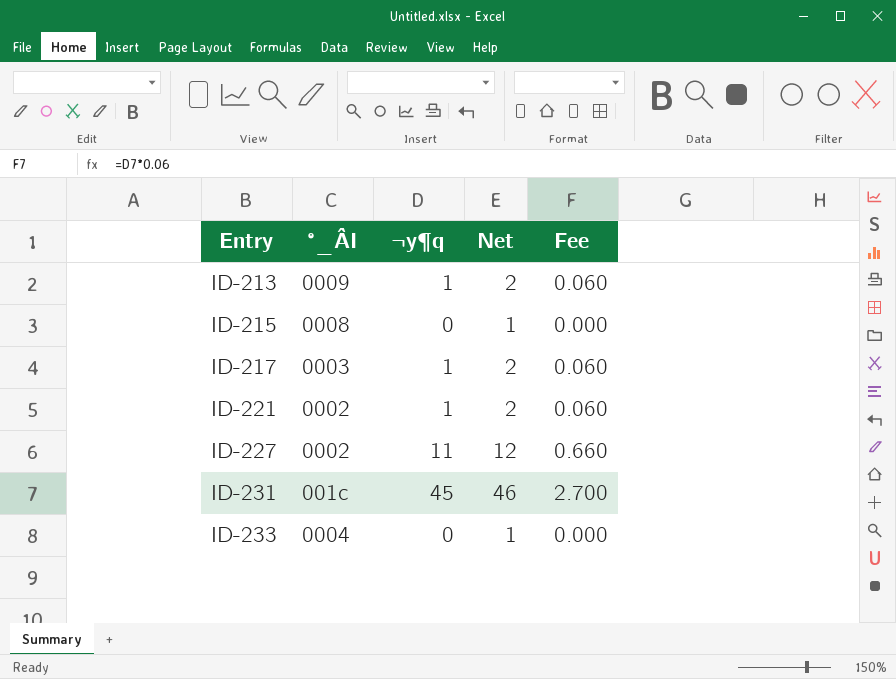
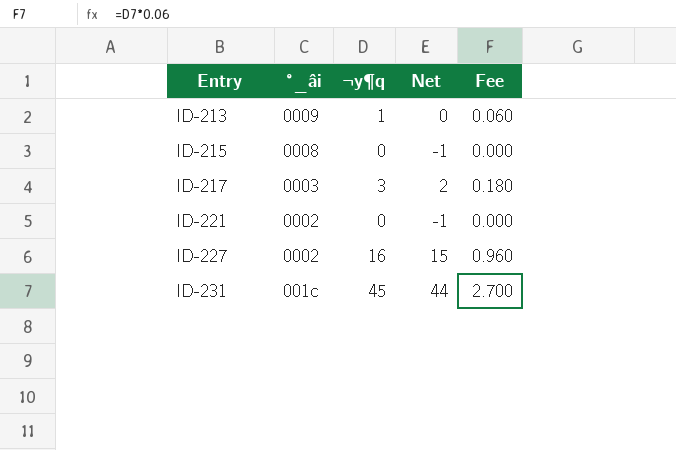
column name: °_ÂI -> °_âi
column Net | formula: [¬y¶q] + 1 -> [¬y¶q] - 1
row ID-233: 0004 | 0 | 1 | 0.000 -> none
ID-217 | ¬y¶q: 1 -> 3
ID-217 | Fee: 0.060 -> 0.180
ID-221 | ¬y¶q: 1 -> 0
ID-221 | Fee: 0.060 -> 0.000
ID-227 | ¬y¶q: 11 -> 16
ID-227 | Fee: 0.660 -> 0.960

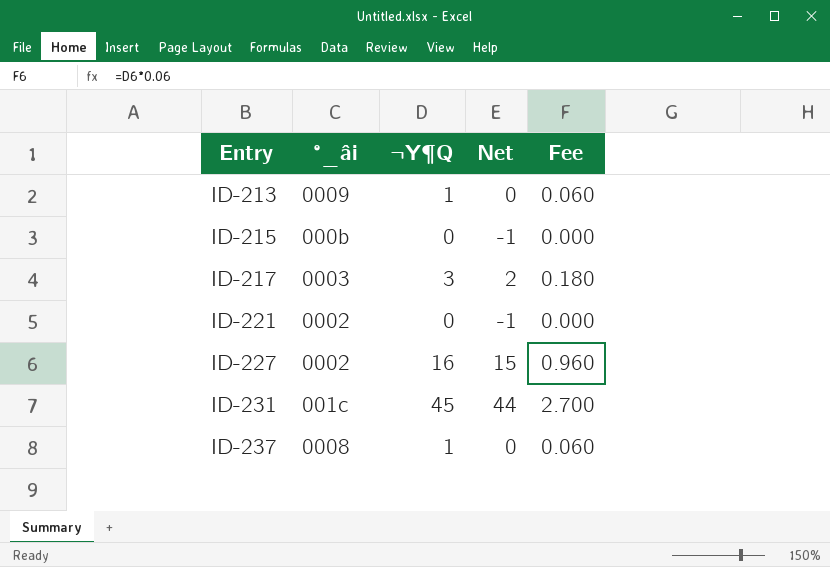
column name: ¬y¶q -> ¬Y¶Q
ID-215 | °_âi: 0008 -> 000b
row ID-237: none -> 0008 | 1 | 0 | 0.060

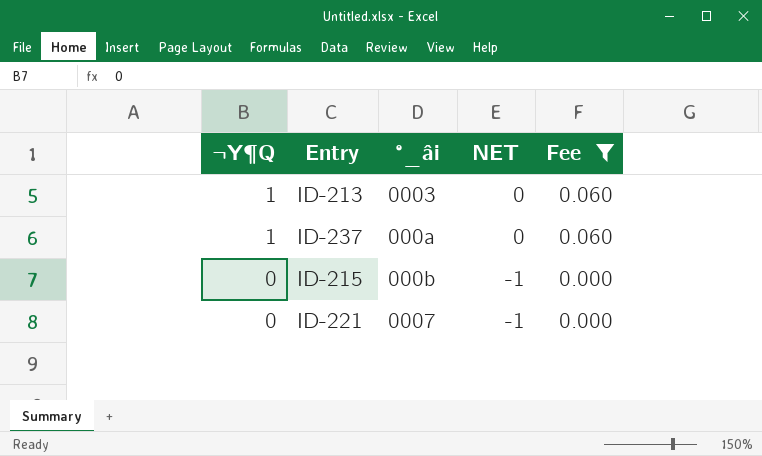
filter: none -> Fee <= 0.060
row order: Entry ascending -> ¬Y¶Q descending
column ¬Y¶Q | position: 3 -> 1
column name: Net -> NET
ID-213 | °_âi: 0009 -> 0003
ID-237 | °_âi: 0008 -> 000a
ID-221 | °_âi: 0002 -> 0007

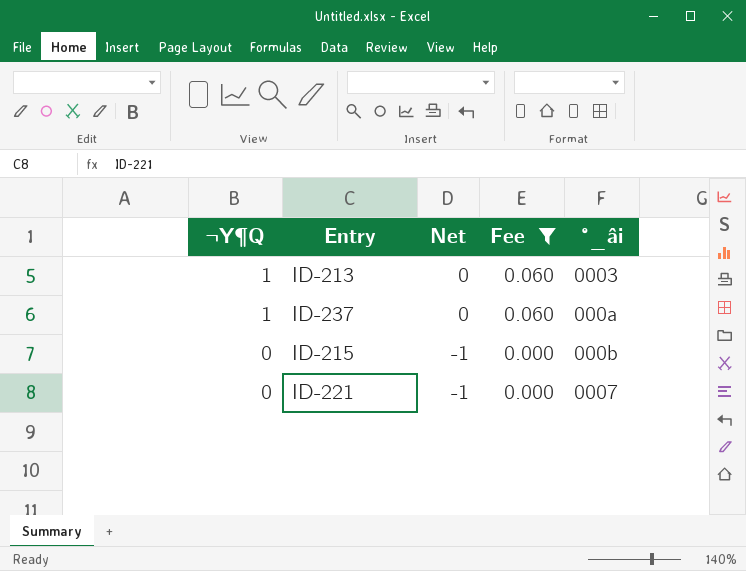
column name: NET -> Net
column °_âi | position: 3 -> 5

